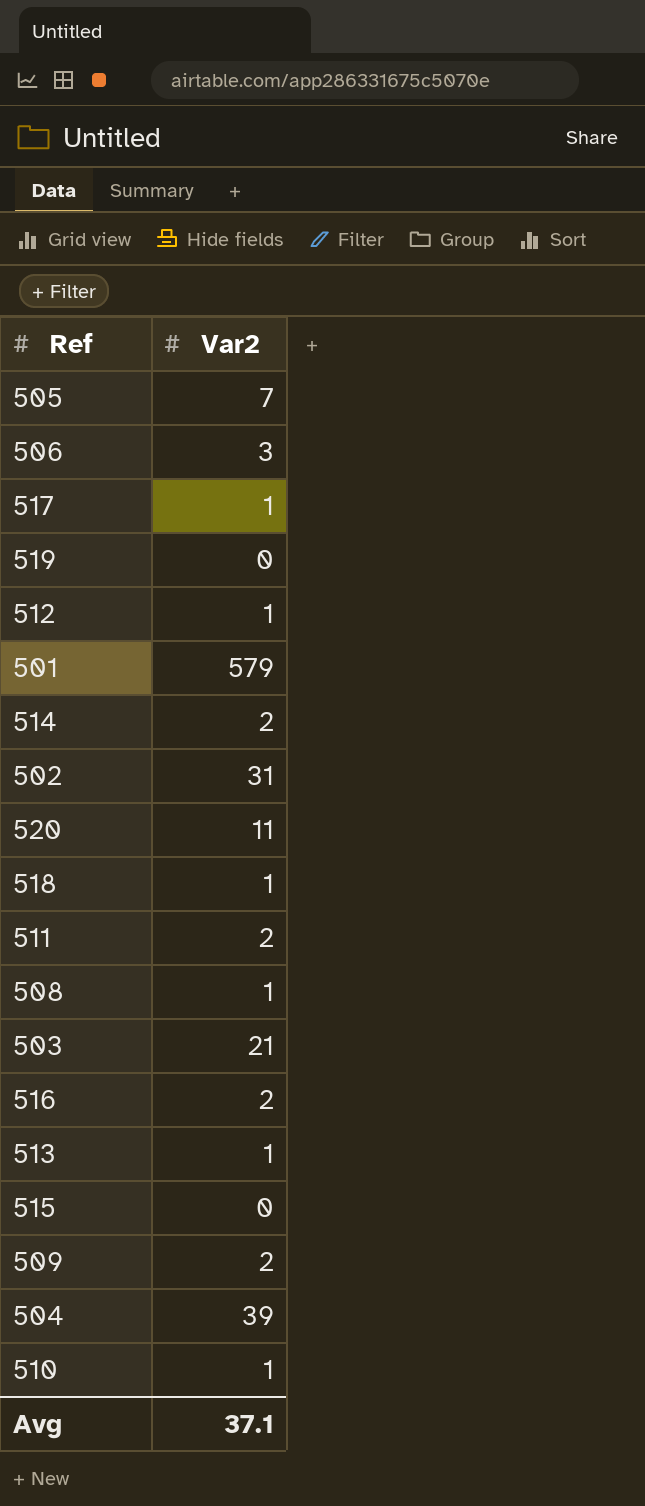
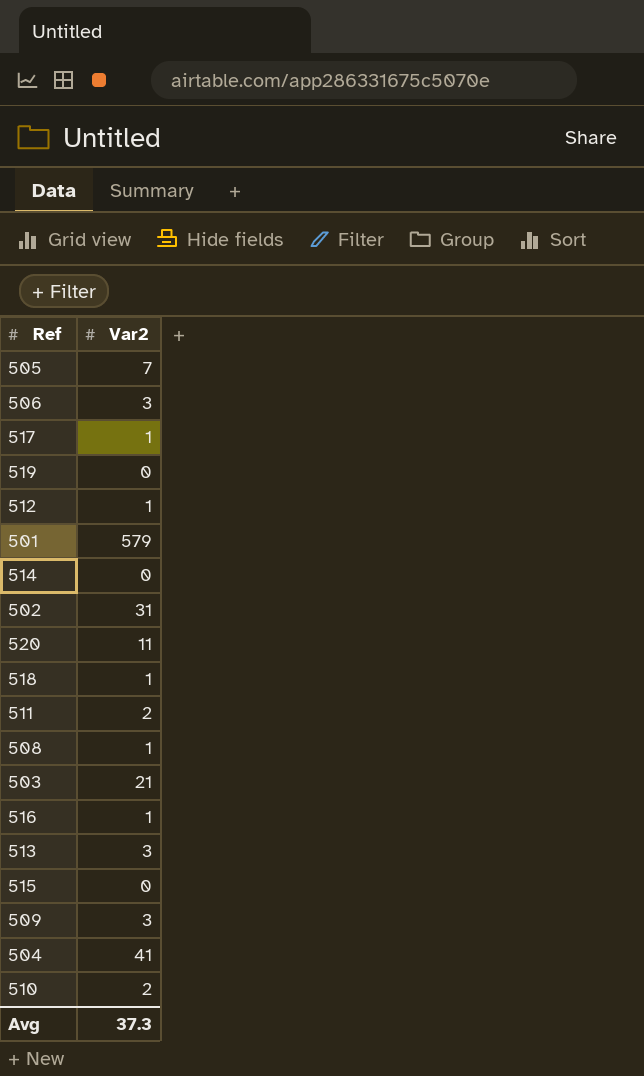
514 | Var2: 2 -> 0
516 | Var2: 2 -> 1
513 | Var2: 1 -> 3
509 | Var2: 2 -> 3
504 | Var2: 39 -> 41
510 | Var2: 1 -> 2
Avg | Var2: 37.1 -> 37.3

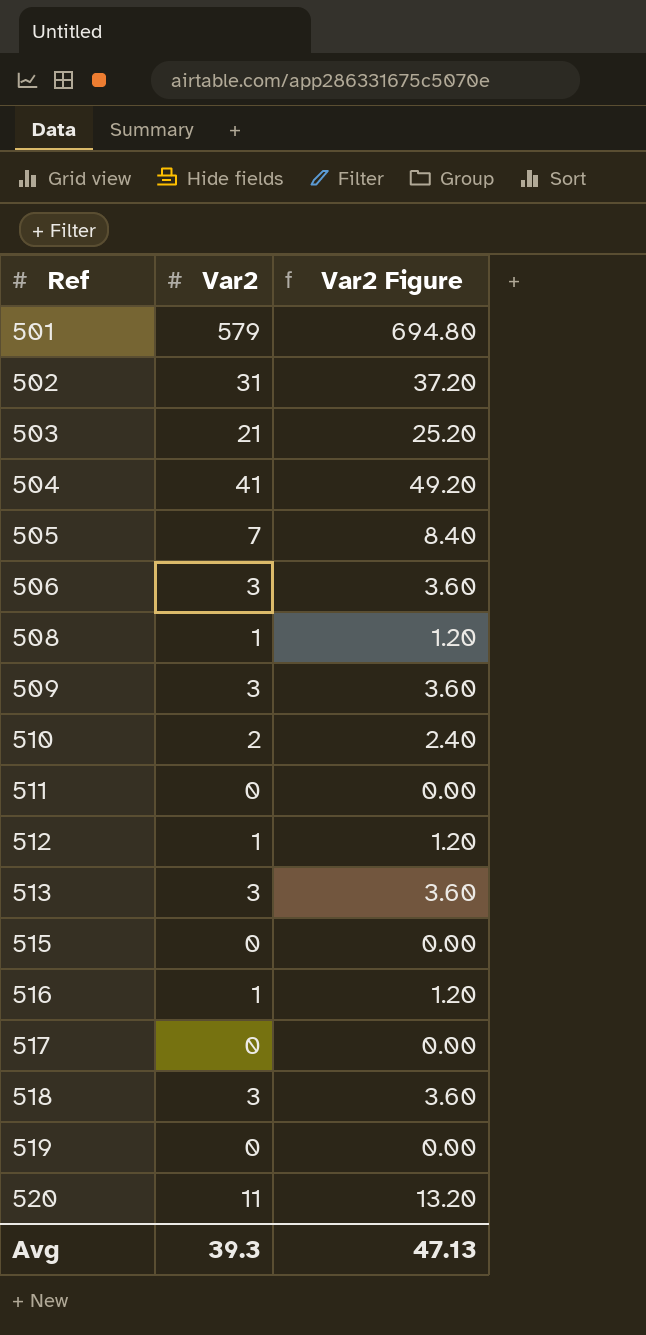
row order: none -> Ref ascending
column Var2 Figure | formula: none -> [Var2] * 1.2
row 514: 0 -> none
511 | Var2: 2 -> 0
517 | Var2: 1 -> 0
518 | Var2: 1 -> 3
Avg | Var2: 37.3 -> 39.3

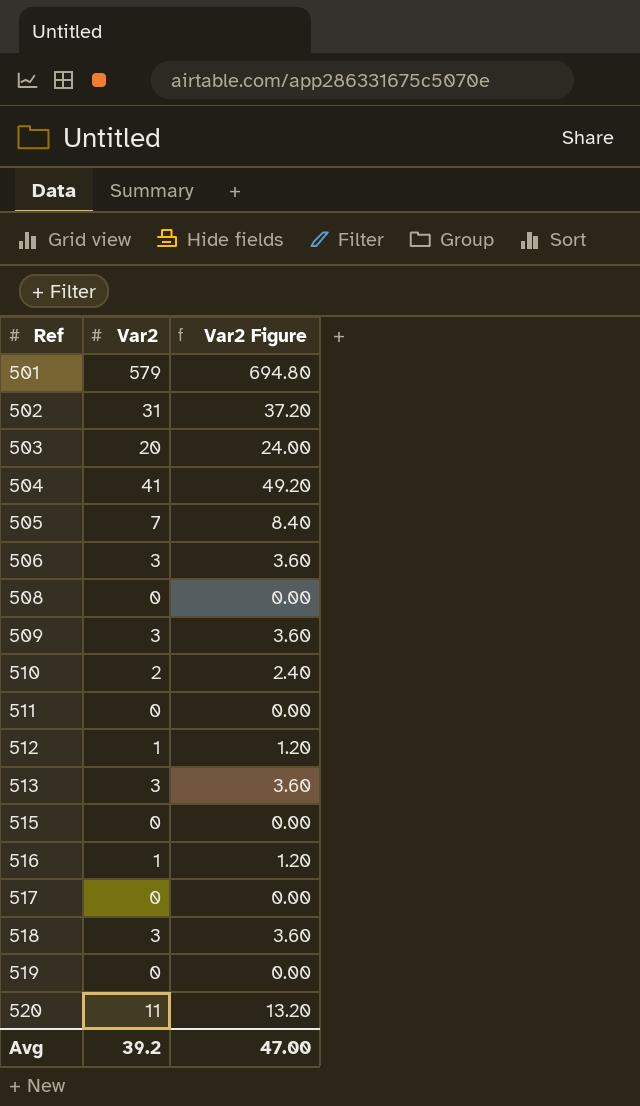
503 | Var2: 21 -> 20
503 | Var2 Figure: 25.20 -> 24.00
508 | Var2: 1 -> 0
508 | Var2 Figure: 1.20 -> 0.00
Avg | Var2: 39.3 -> 39.2
Avg | Var2 Figure: 47.13 -> 47.00

